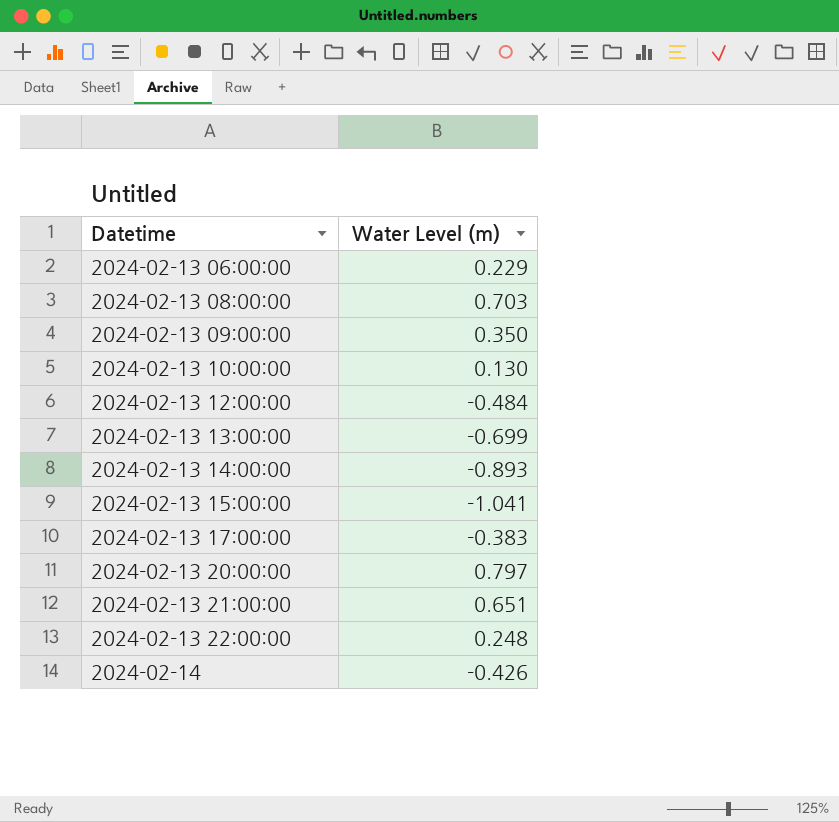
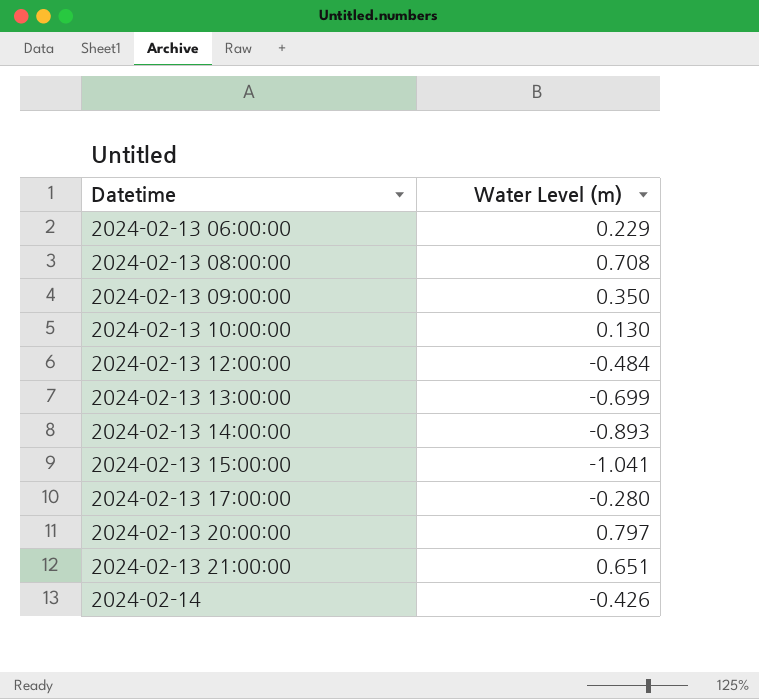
row 2024-02-13 22:00:00: 0.248 -> none
2024-02-13 08:00:00 | Water Level (m): 0.703 -> 0.708
2024-02-13 17:00:00 | Water Level (m): -0.383 -> -0.280

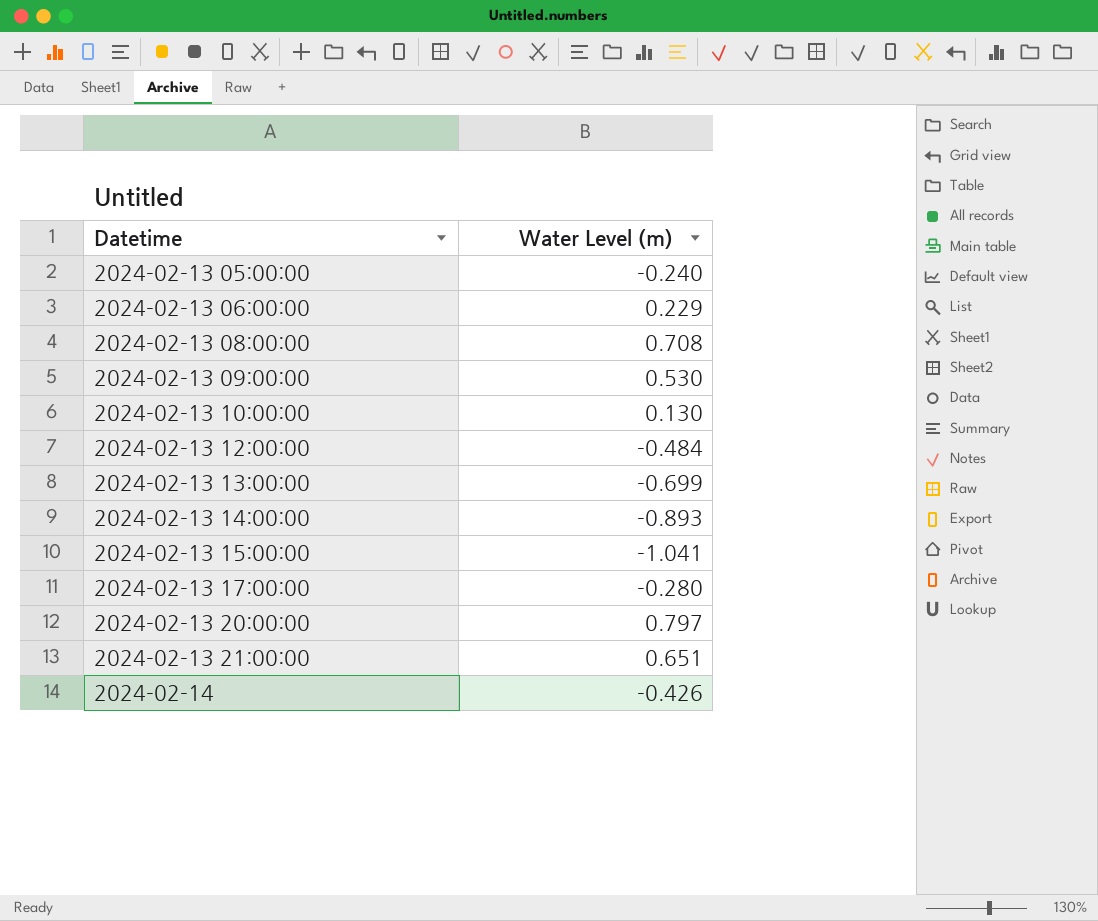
row 2024-02-13 05:00:00: none -> -0.240
2024-02-13 09:00:00 | Water Level (m): 0.350 -> 0.530

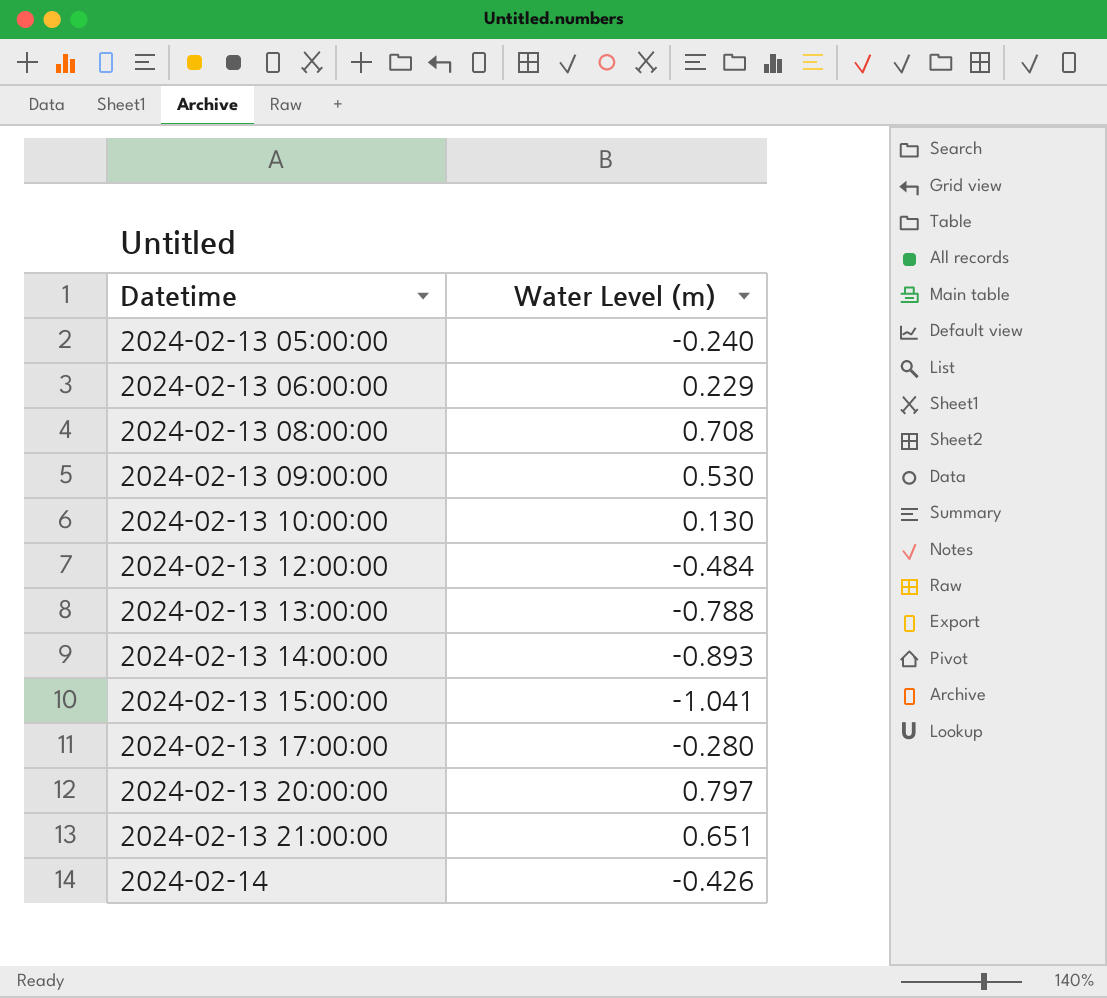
2024-02-13 13:00:00 | Water Level (m): -0.699 -> -0.788

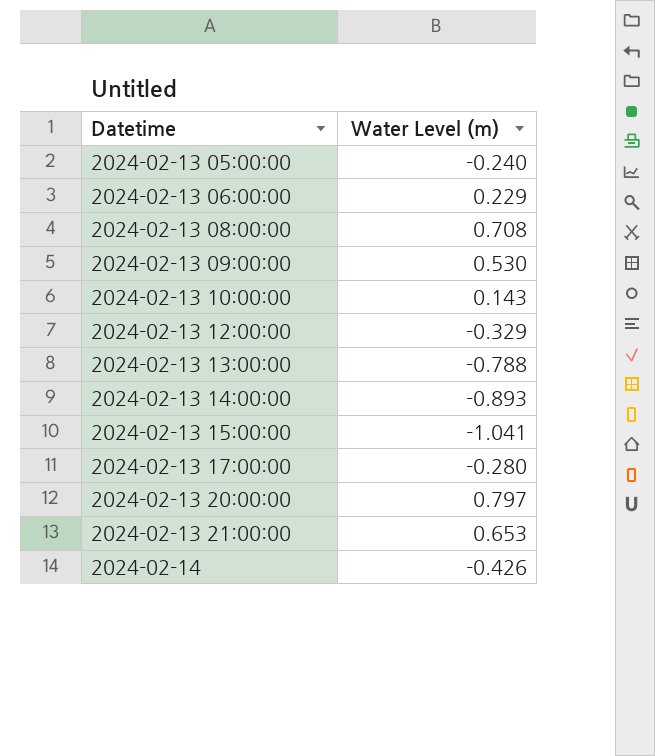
2024-02-13 10:00:00 | Water Level (m): 0.130 -> 0.143
2024-02-13 12:00:00 | Water Level (m): -0.484 -> -0.329
2024-02-13 21:00:00 | Water Level (m): 0.651 -> 0.653

